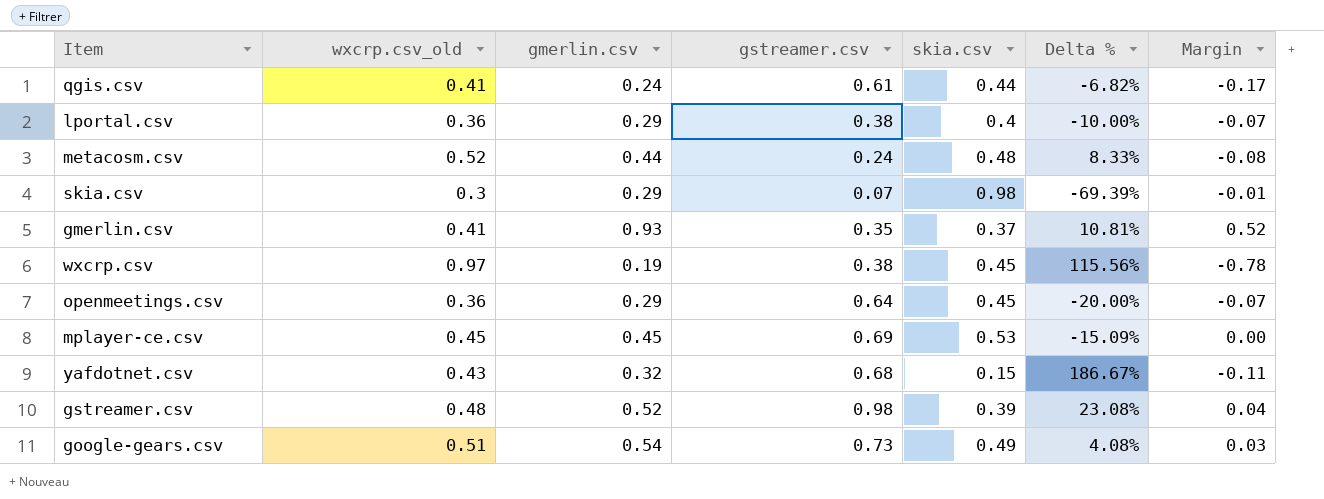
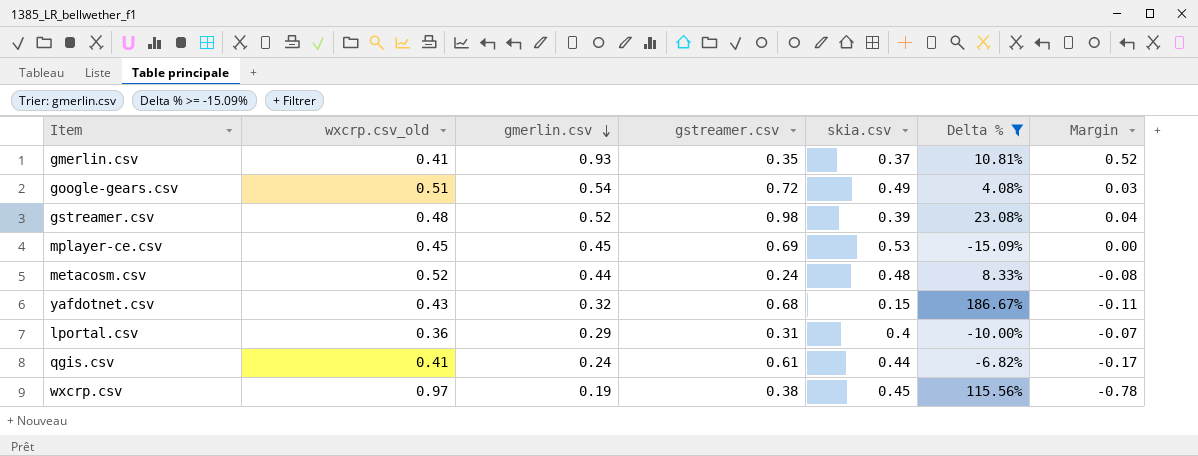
filter: none -> Delta % >= -15.09%
row order: none -> gmerlin.csv descending
google-gears.csv | gstreamer.csv: 0.73 -> 0.72
lportal.csv | gstreamer.csv: 0.38 -> 0.31

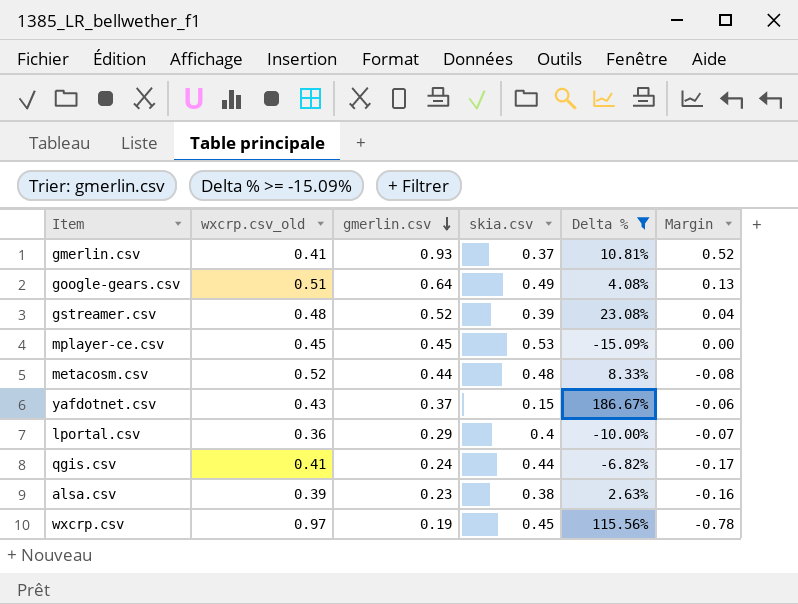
column gstreamer.csv | position: 4 -> none
google-gears.csv | gmerlin.csv: 0.54 -> 0.64
google-gears.csv | Margin: 0.03 -> 0.13
yafdotnet.csv | gmerlin.csv: 0.32 -> 0.37
yafdotnet.csv | Margin: -0.11 -> -0.06
row alsa.csv: none -> 0.39 | 0.23 | 0.38 | 2.63% | -0.16

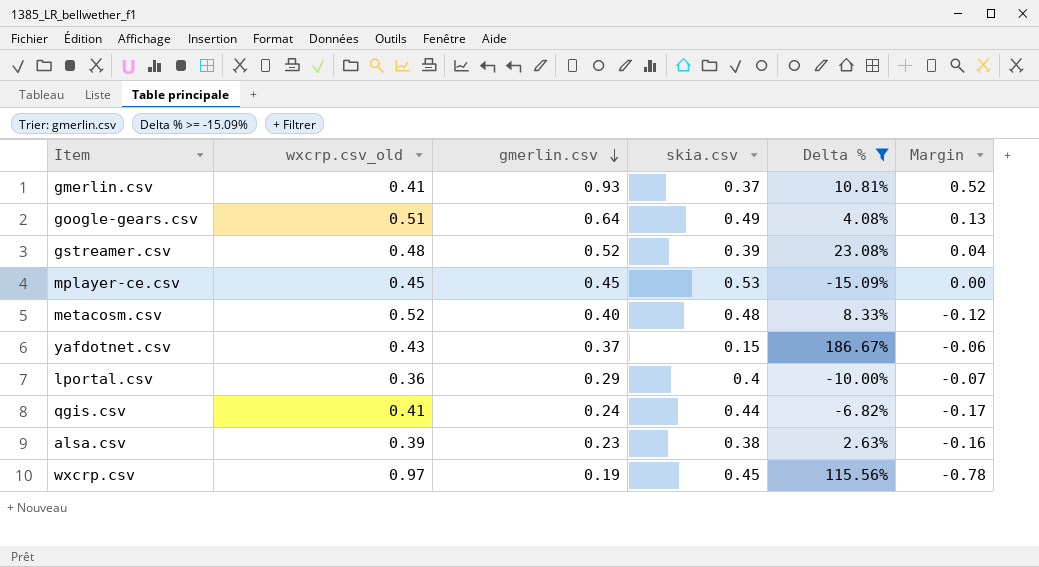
metacosm.csv | gmerlin.csv: 0.44 -> 0.40
metacosm.csv | Margin: -0.08 -> -0.12

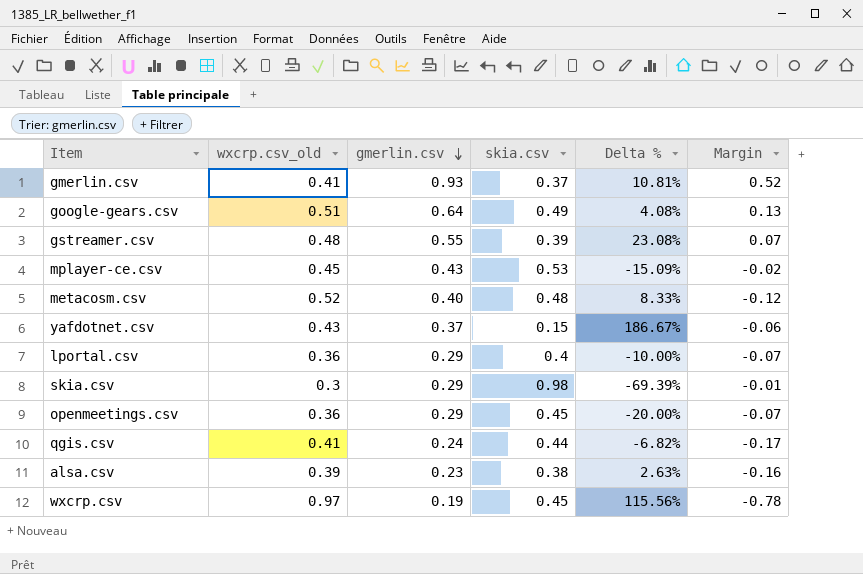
filter: Delta % >= -15.09% -> none
gstreamer.csv | gmerlin.csv: 0.52 -> 0.55
gstreamer.csv | Margin: 0.04 -> 0.07
mplayer-ce.csv | gmerlin.csv: 0.45 -> 0.43
mplayer-ce.csv | Margin: 0.00 -> -0.02

